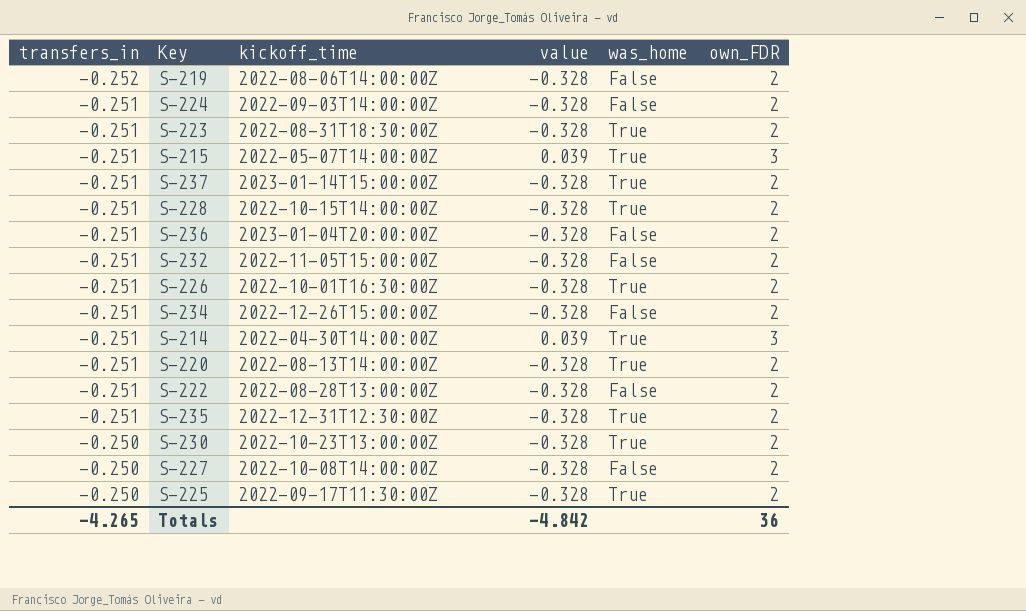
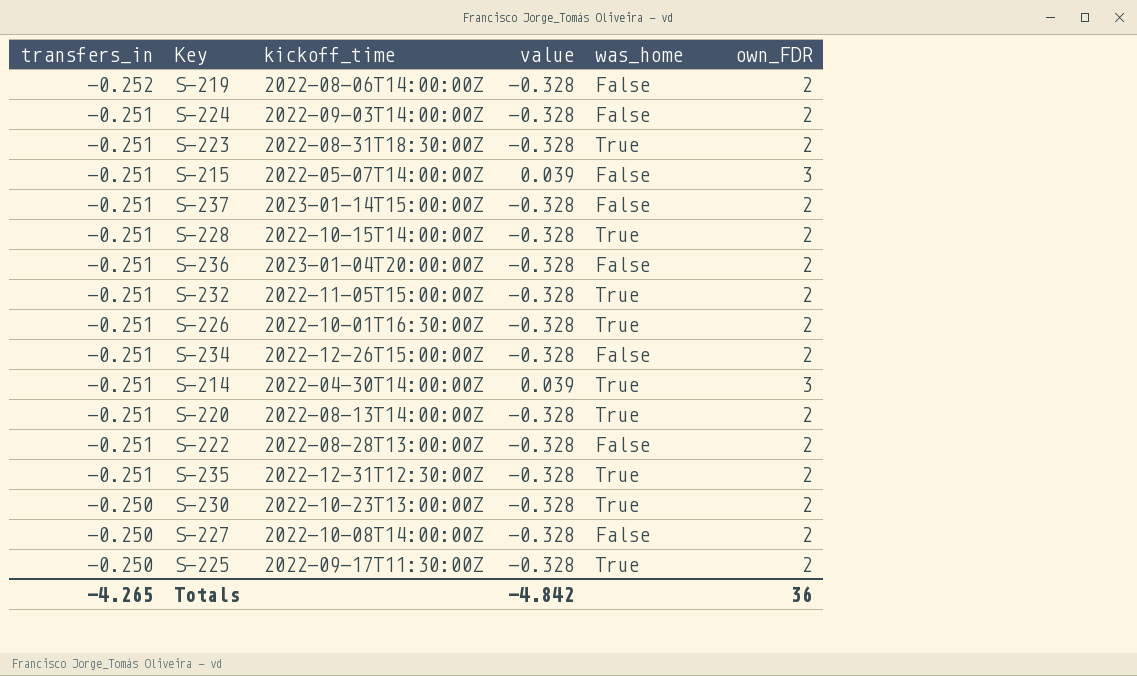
S-215 | was_home: True -> False
S-237 | was_home: True -> False
S-232 | was_home: False -> True

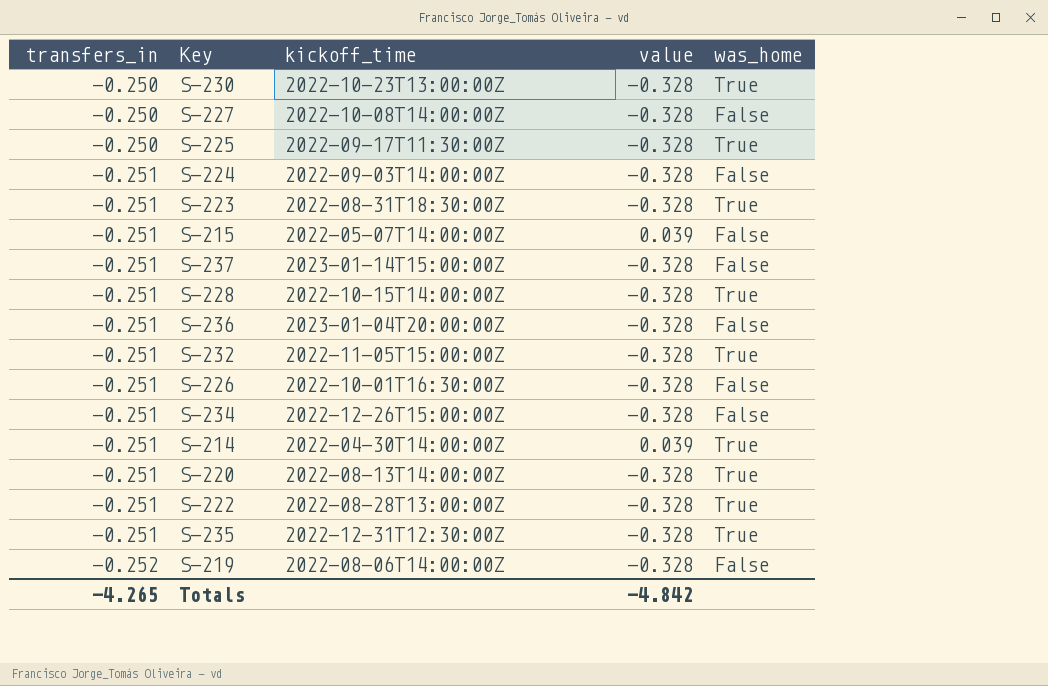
row order: transfers_in ascending -> transfers_in descending
column own_FDR | position: 6 -> none
S-226 | was_home: True -> False
S-222 | was_home: False -> True

